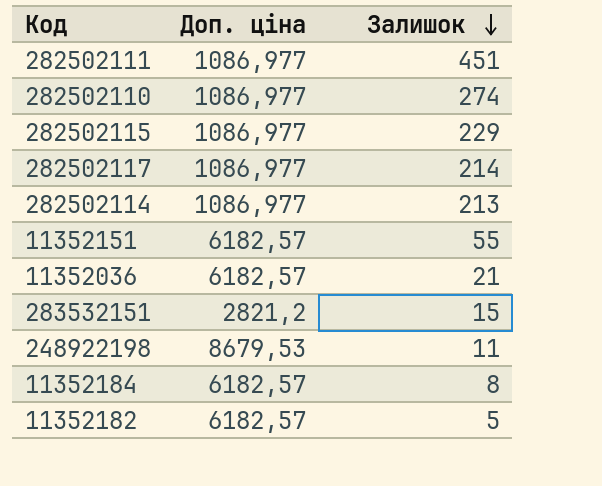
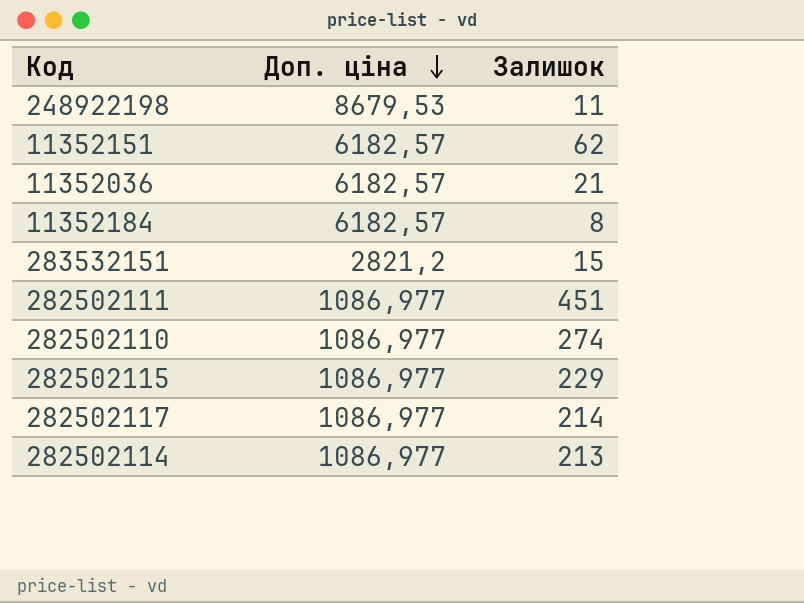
row order: Залишок descending -> Доп. ціна descending
row 11352182: 6182,57 | 5 -> none
11352151 | Залишок: 55 -> 62

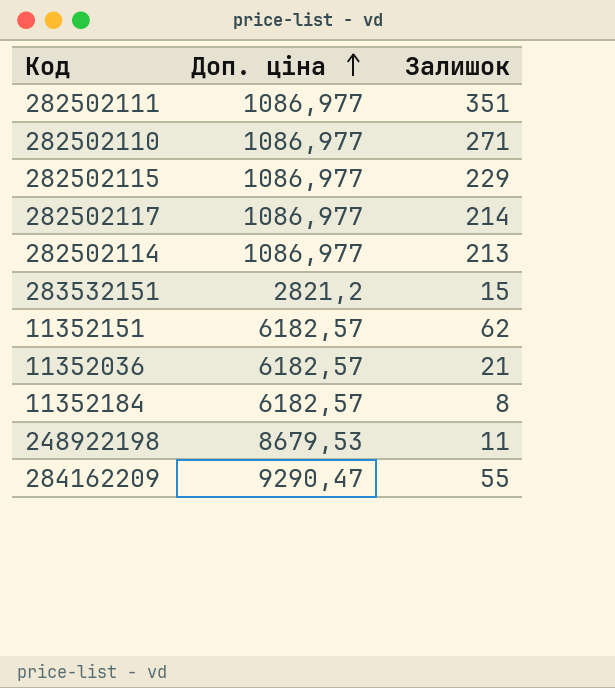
row order: Доп. ціна descending -> Доп. ціна ascending
282502111 | Залишок: 451 -> 351
282502110 | Залишок: 274 -> 271
row 284162209: none -> 9290,47 | 55

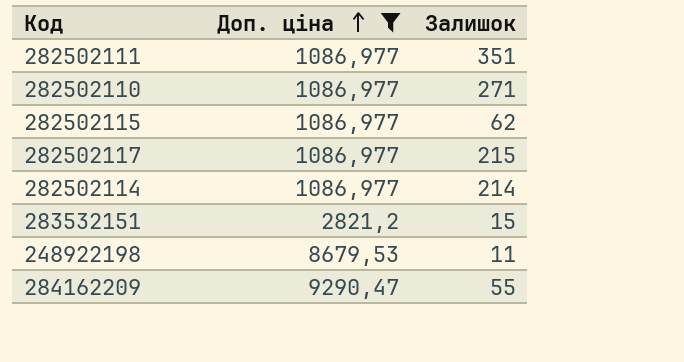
filter: none -> Доп. ціна != 6182,57
282502115 | Залишок: 229 -> 62
282502117 | Залишок: 214 -> 215
282502114 | Залишок: 213 -> 214

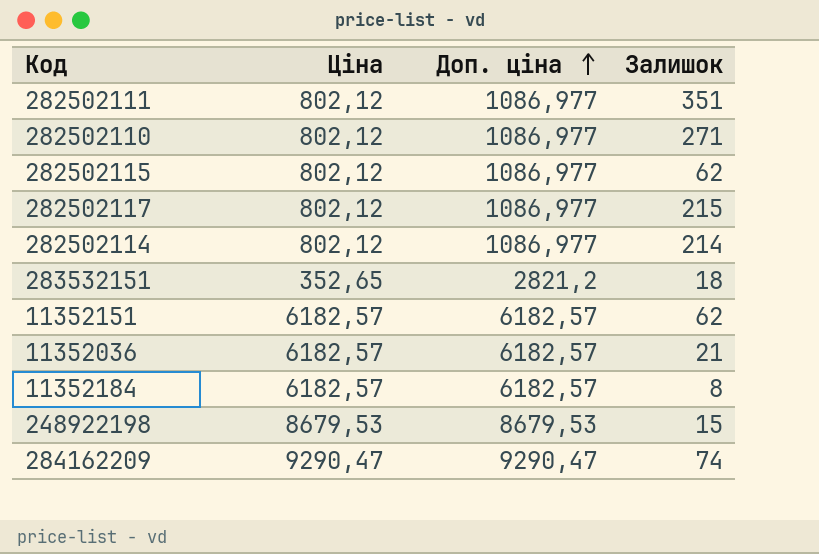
filter: Доп. ціна != 6182,57 -> none
column Ціна | position: none -> 2
283532151 | Залишок: 15 -> 18
248922198 | Залишок: 11 -> 15
284162209 | Залишок: 55 -> 74

